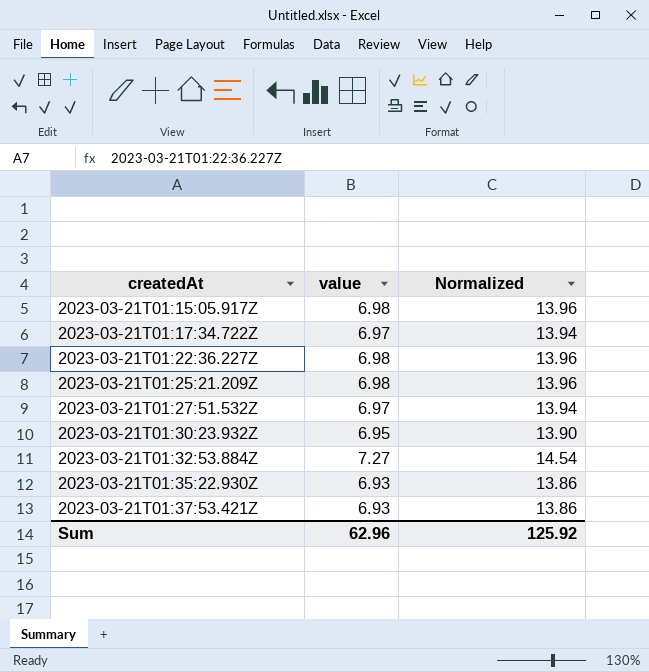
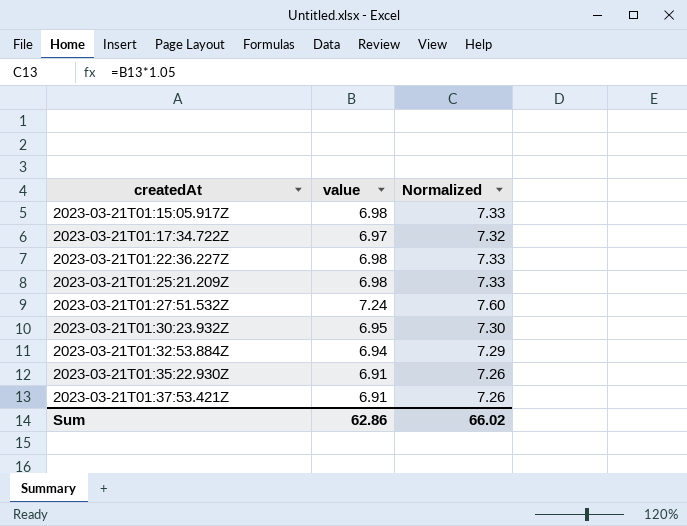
column Normalized | formula: [value] * 2 -> [value] * 1.05
2023-03-21T01:27:51.532Z | value: 6.97 -> 7.24
2023-03-21T01:32:53.884Z | value: 7.27 -> 6.94
2023-03-21T01:35:22.930Z | value: 6.93 -> 6.91
2023-03-21T01:37:53.421Z | value: 6.93 -> 6.91
Sum | value: 62.96 -> 62.86
Sum | Normalized: 125.92 -> 66.02

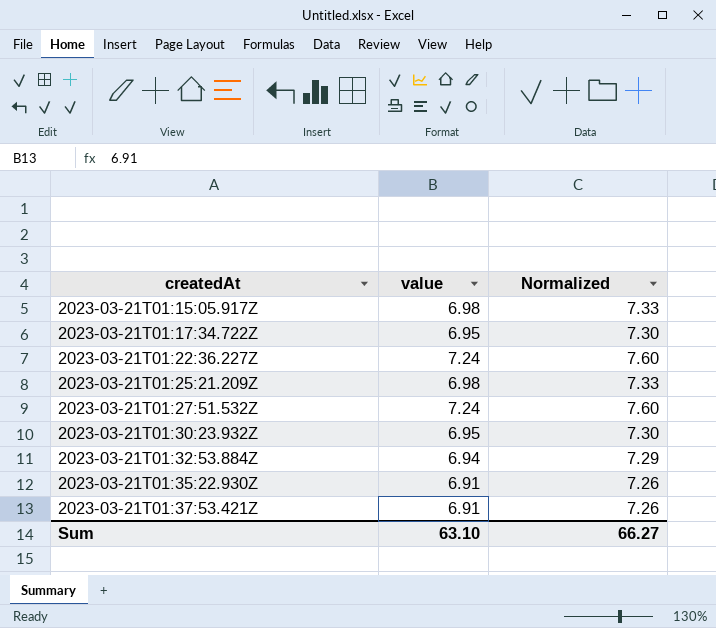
2023-03-21T01:17:34.722Z | value: 6.97 -> 6.95
2023-03-21T01:17:34.722Z | Normalized: 7.32 -> 7.30
2023-03-21T01:22:36.227Z | value: 6.98 -> 7.24
2023-03-21T01:22:36.227Z | Normalized: 7.33 -> 7.60
Sum | value: 62.86 -> 63.10
Sum | Normalized: 66.02 -> 66.27

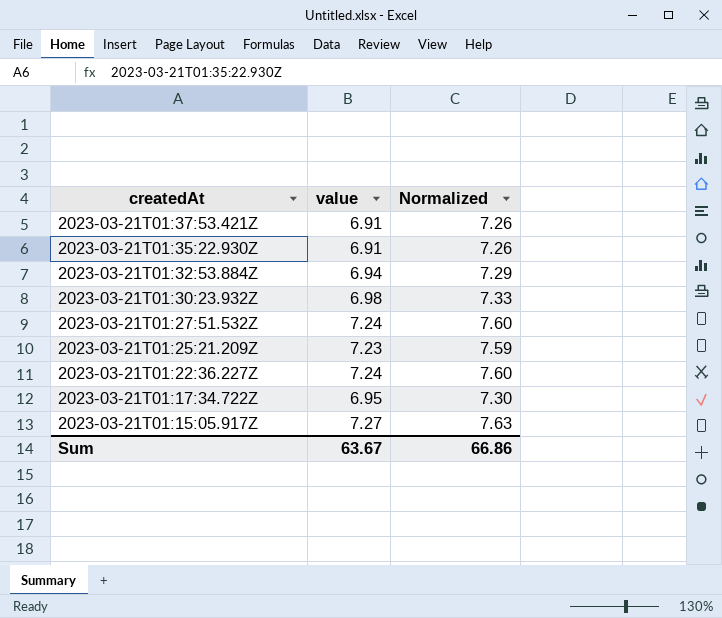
row order: createdAt ascending -> createdAt descending
2023-03-21T01:30:23.932Z | value: 6.95 -> 6.98
2023-03-21T01:30:23.932Z | Normalized: 7.30 -> 7.33
2023-03-21T01:25:21.209Z | value: 6.98 -> 7.23
2023-03-21T01:25:21.209Z | Normalized: 7.33 -> 7.59
2023-03-21T01:15:05.917Z | value: 6.98 -> 7.27
2023-03-21T01:15:05.917Z | Normalized: 7.33 -> 7.63
Sum | value: 63.10 -> 63.67
Sum | Normalized: 66.27 -> 66.86

